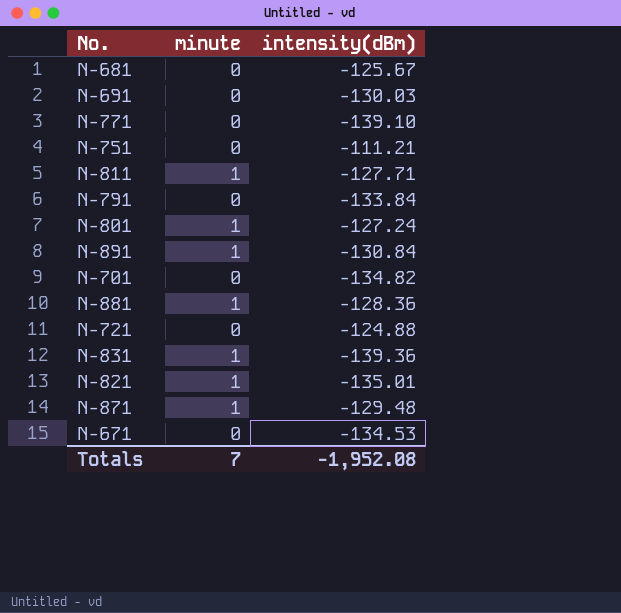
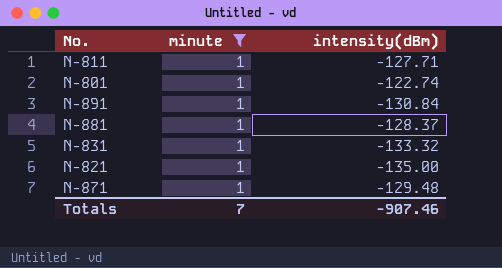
filter: none -> minute = 1
N-801 | intensity(dBm): -127.24 -> -122.74
N-881 | intensity(dBm): -128.36 -> -128.37
N-831 | intensity(dBm): -139.36 -> -133.32
N-821 | intensity(dBm): -135.01 -> -135.00
Totals | intensity(dBm): -1,952.08 -> -907.46

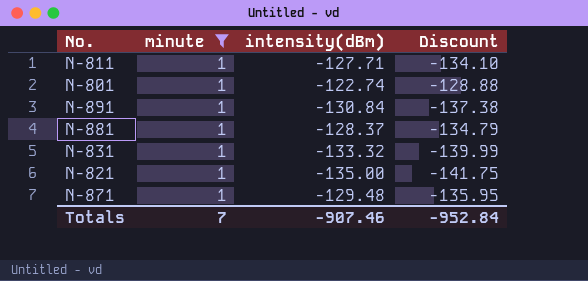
column Discount | formula: none -> [intensity(dBm)] * 1.05

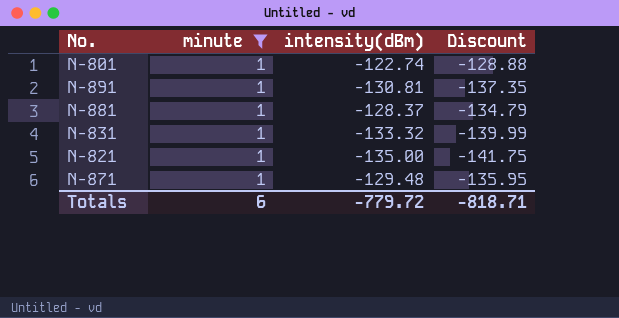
row N-811: 1 | -127.71 | -134.10 -> none
N-891 | intensity(dBm): -130.84 -> -130.81
N-891 | Discount: -137.38 -> -137.35
Totals | minute: 7 -> 6
Totals | intensity(dBm): -907.46 -> -779.72
Totals | Discount: -952.84 -> -818.71

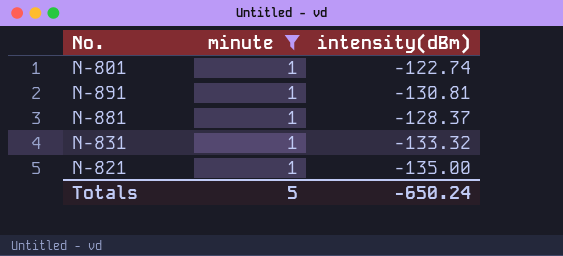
column Discount | formula: [intensity(dBm)] * 1.05 -> none
row N-871: 1 | -129.48 | -135.95 -> none
Totals | minute: 6 -> 5
Totals | intensity(dBm): -779.72 -> -650.24

